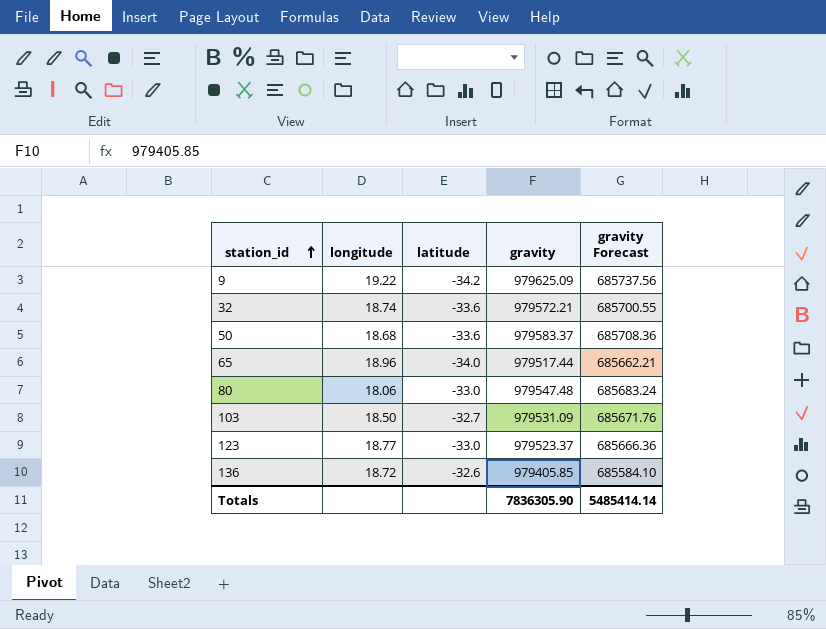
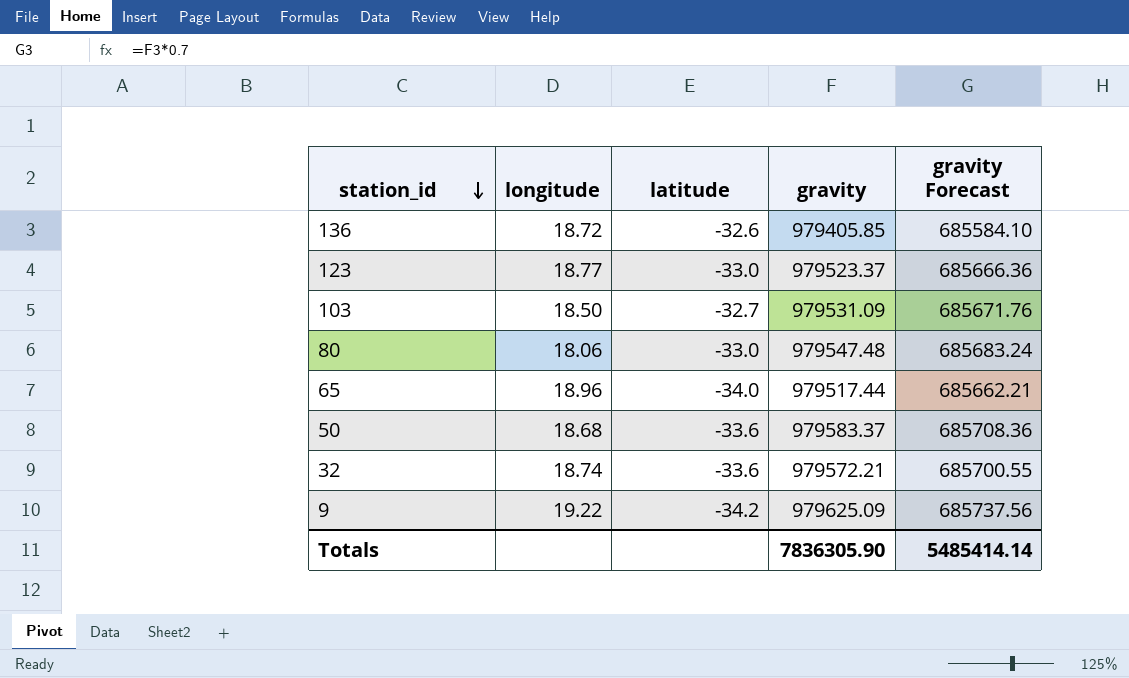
row order: station_id ascending -> station_id descending

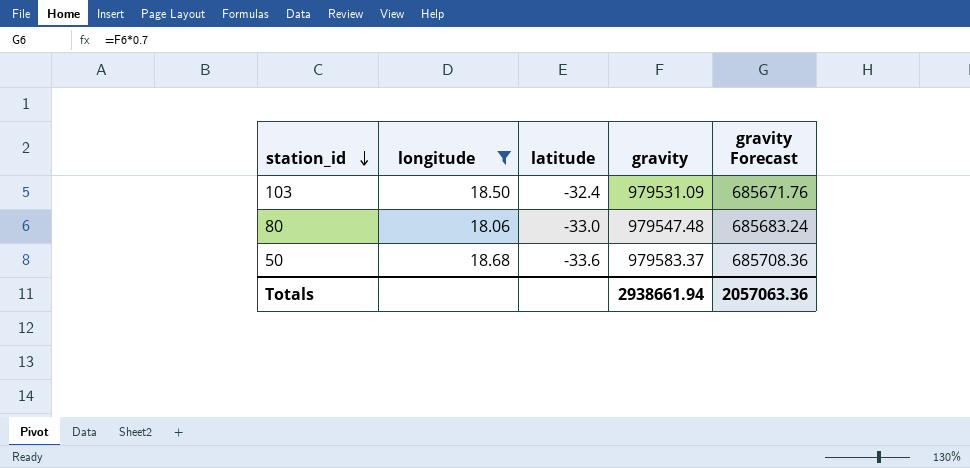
filter: none -> longitude <= 18.68
103 | latitude: -32.7 -> -32.4
Totals | gravity: 7836305.90 -> 2938661.94
Totals | gravity Forecast: 5485414.14 -> 2057063.36

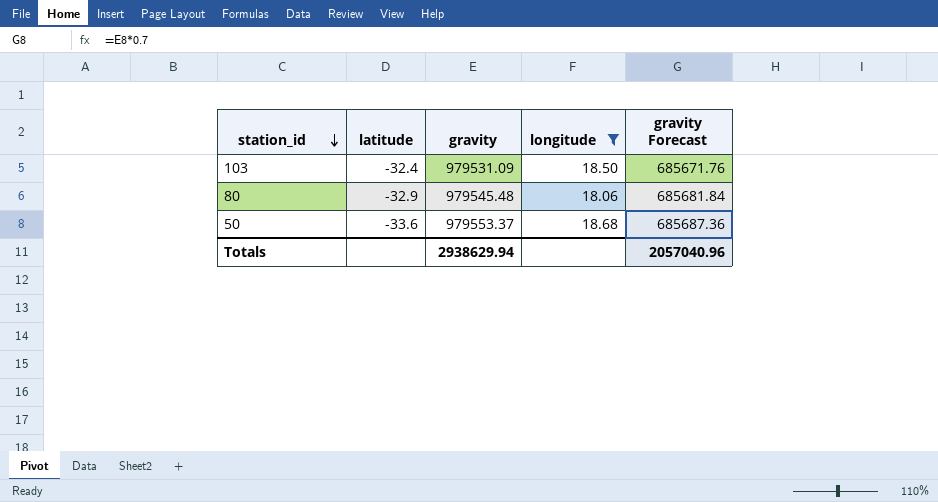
column longitude | position: 2 -> 4
80 | latitude: -33.0 -> -32.9
80 | gravity: 979547.48 -> 979545.48
80 | gravity Forecast: 685683.24 -> 685681.84
50 | gravity: 979583.37 -> 979553.37
50 | gravity Forecast: 685708.36 -> 685687.36
Totals | gravity: 2938661.94 -> 2938629.94
Totals | gravity Forecast: 2057063.36 -> 2057040.96

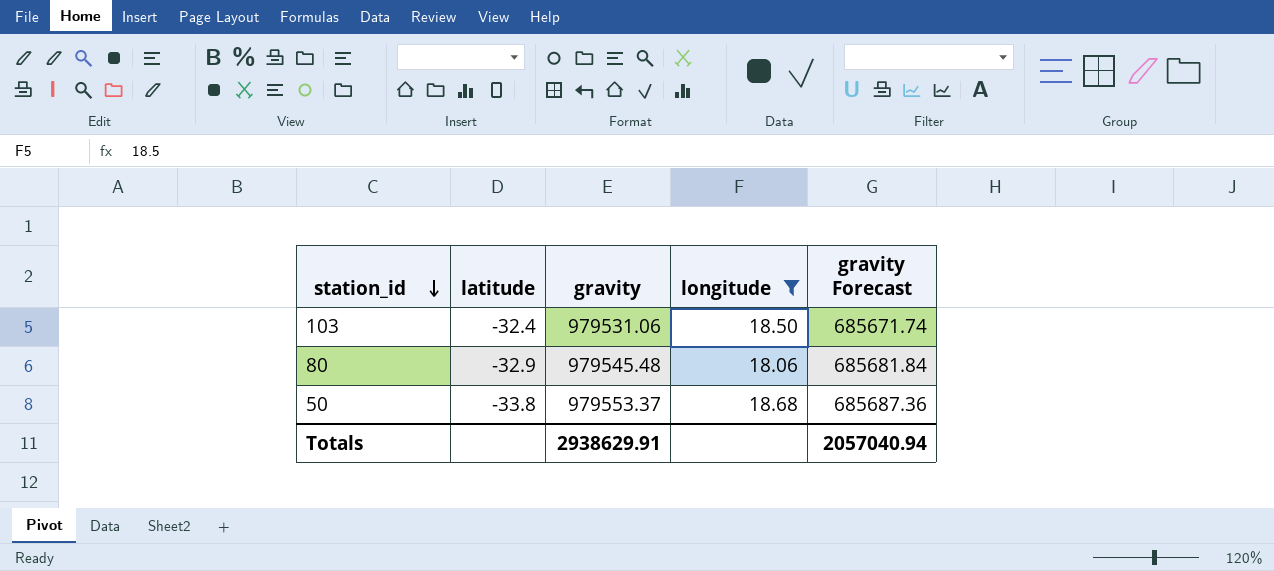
103 | gravity: 979531.09 -> 979531.06
103 | gravity Forecast: 685671.76 -> 685671.74
50 | latitude: -33.6 -> -33.8
Totals | gravity: 2938629.94 -> 2938629.91
Totals | gravity Forecast: 2057040.96 -> 2057040.94

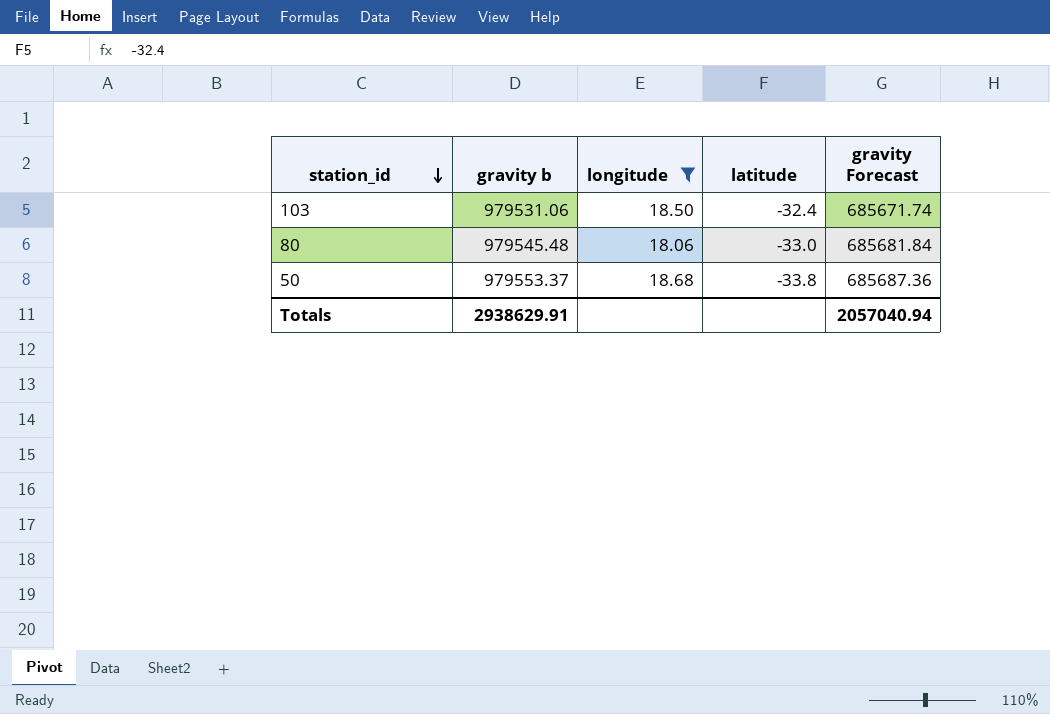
column name: gravity -> gravity b
column latitude | position: 2 -> 4
80 | latitude: -32.9 -> -33.0

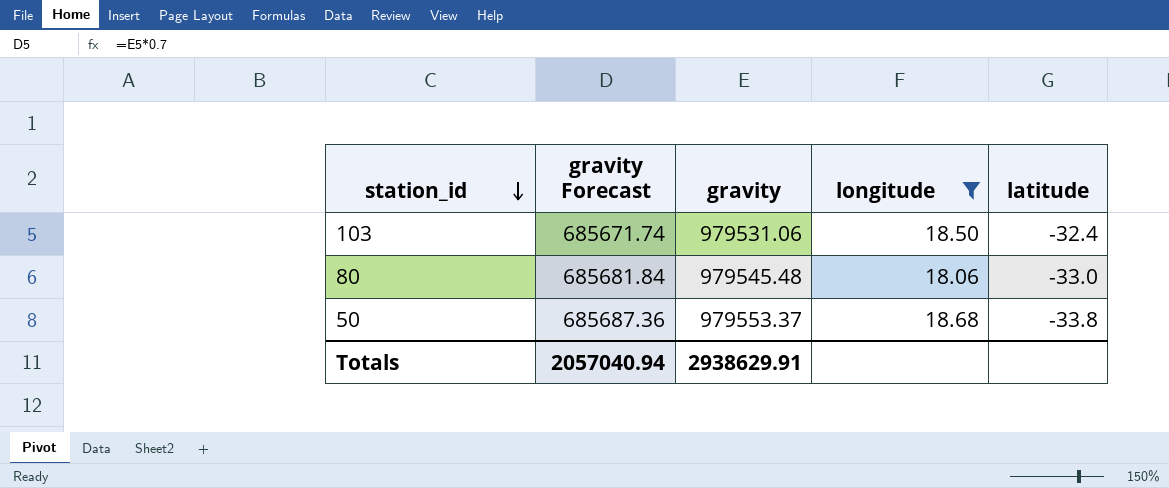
column gravity Forecast | position: 5 -> 2
column name: gravity b -> gravity

